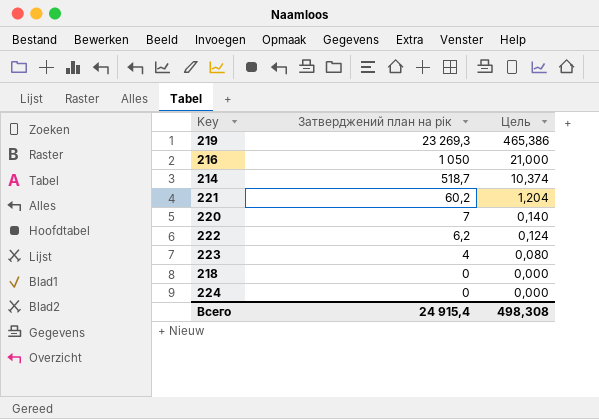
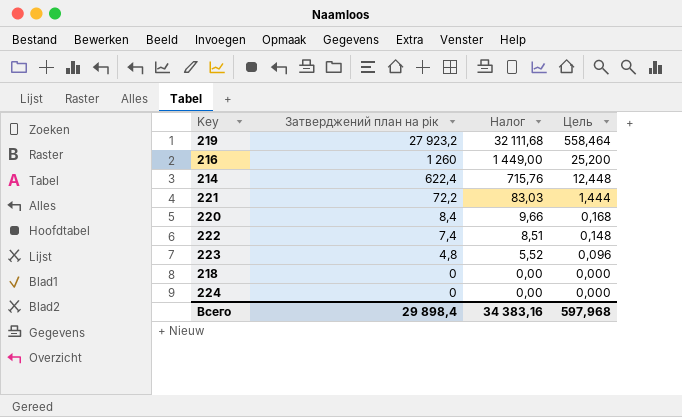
column Налог | formula: none -> [Затверджений план на рік] * 1,15
219 | Затверджений план на рік: 23 269,3 -> 27 923,2
219 | Цель: 465,386 -> 558,464
216 | Затверджений план на рік: 1 050 -> 1 260
216 | Цель: 21,000 -> 25,200
214 | Затверджений план на рік: 518,7 -> 622,4
214 | Цель: 10,374 -> 12,448
221 | Затверджений план на рік: 60,2 -> 72,2
221 | Цель: 1,204 -> 1,444
220 | Затверджений план на рік: 7 -> 8,4
220 | Цель: 0,140 -> 0,168
222 | Затверджений план на рік: 6,2 -> 7,4
222 | Цель: 0,124 -> 0,148
223 | Затверджений план на рік: 4 -> 4,8
223 | Цель: 0,080 -> 0,096
Всего | Затверджений план на рік: 24 915,4 -> 29 898,4
Всего | Цель: 498,308 -> 597,968

